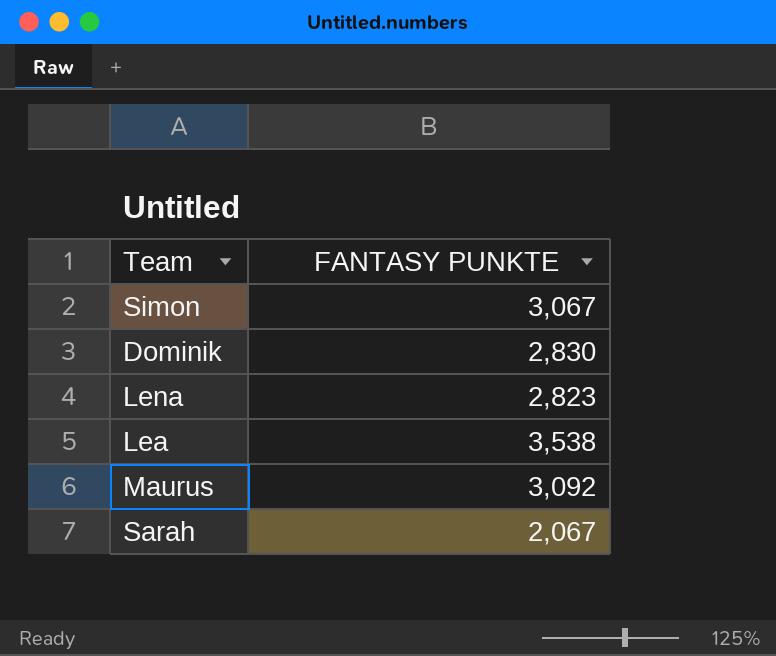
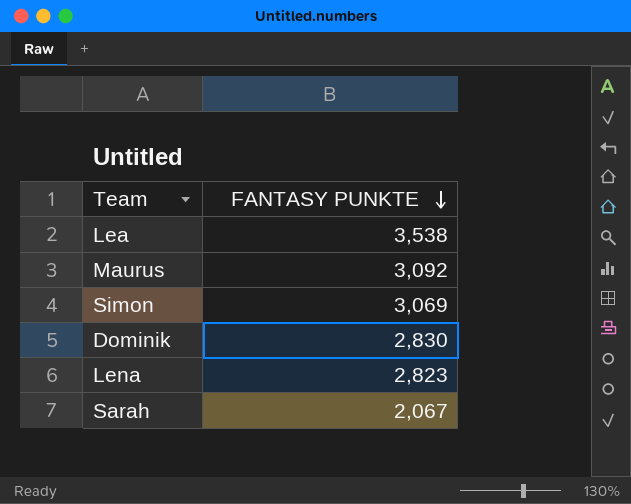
row order: none -> FANTASY PUNKTE descending
Simon | FANTASY PUNKTE: 3,067 -> 3,069

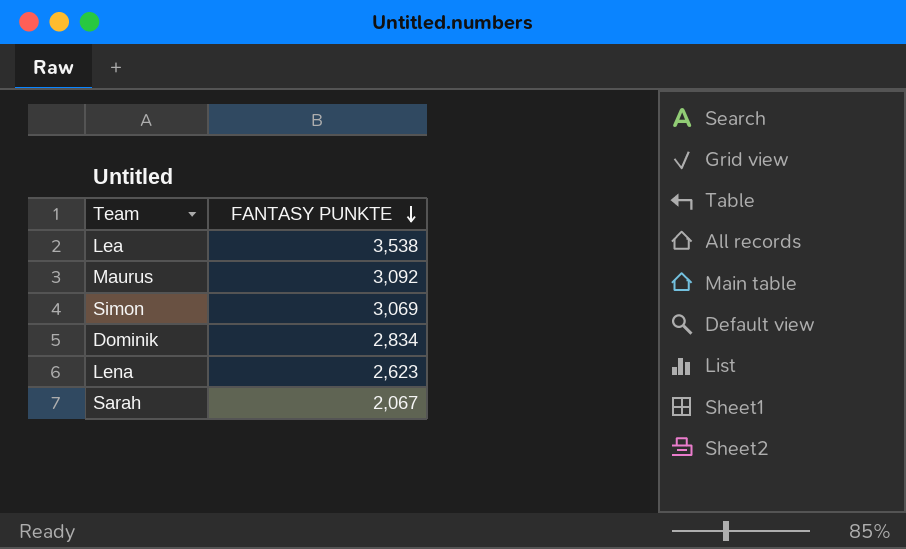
Dominik | FANTASY PUNKTE: 2,830 -> 2,834
Lena | FANTASY PUNKTE: 2,823 -> 2,623

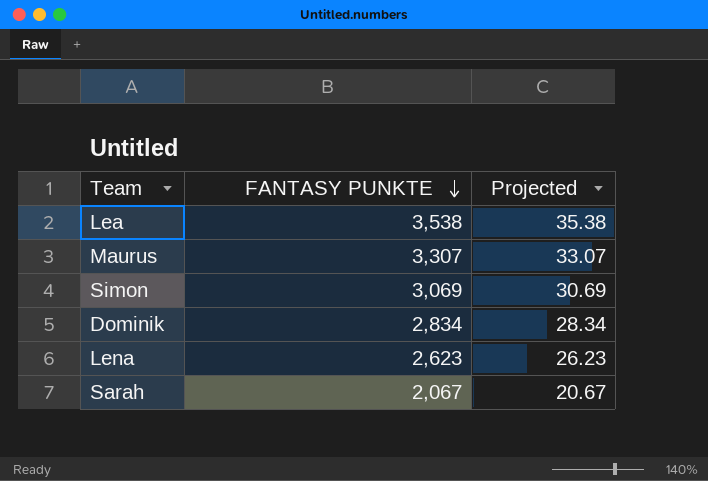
column Projected | formula: none -> [FANTASY PUNKTE] * 0.01
Maurus | FANTASY PUNKTE: 3,092 -> 3,307

